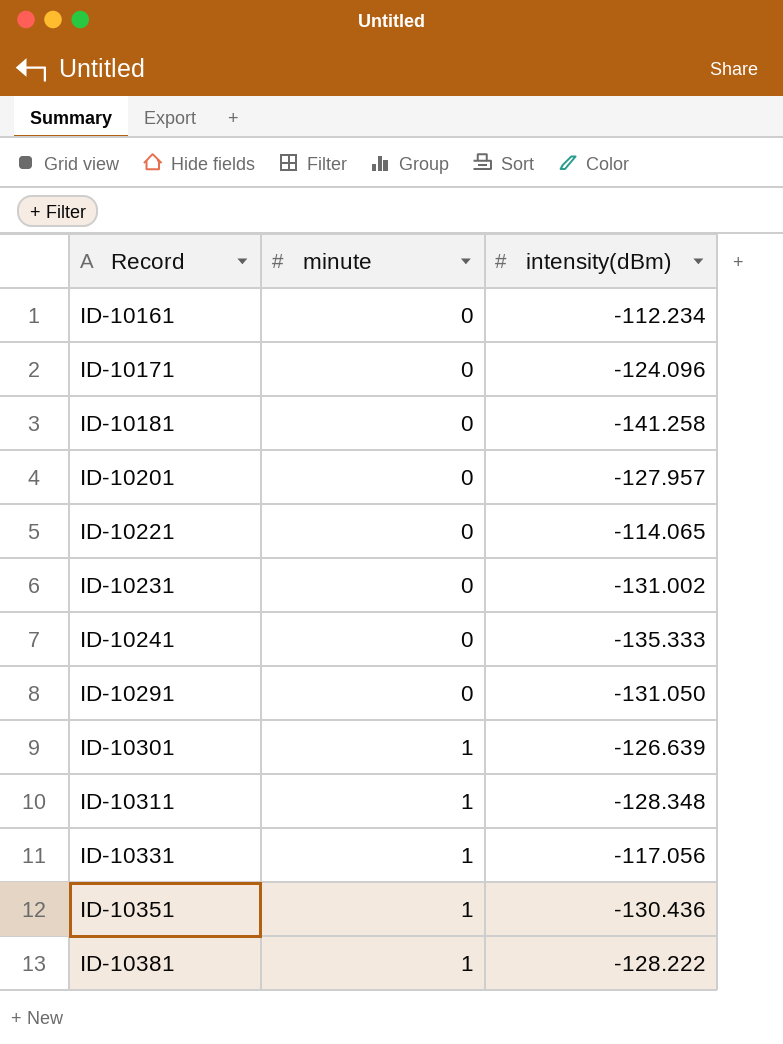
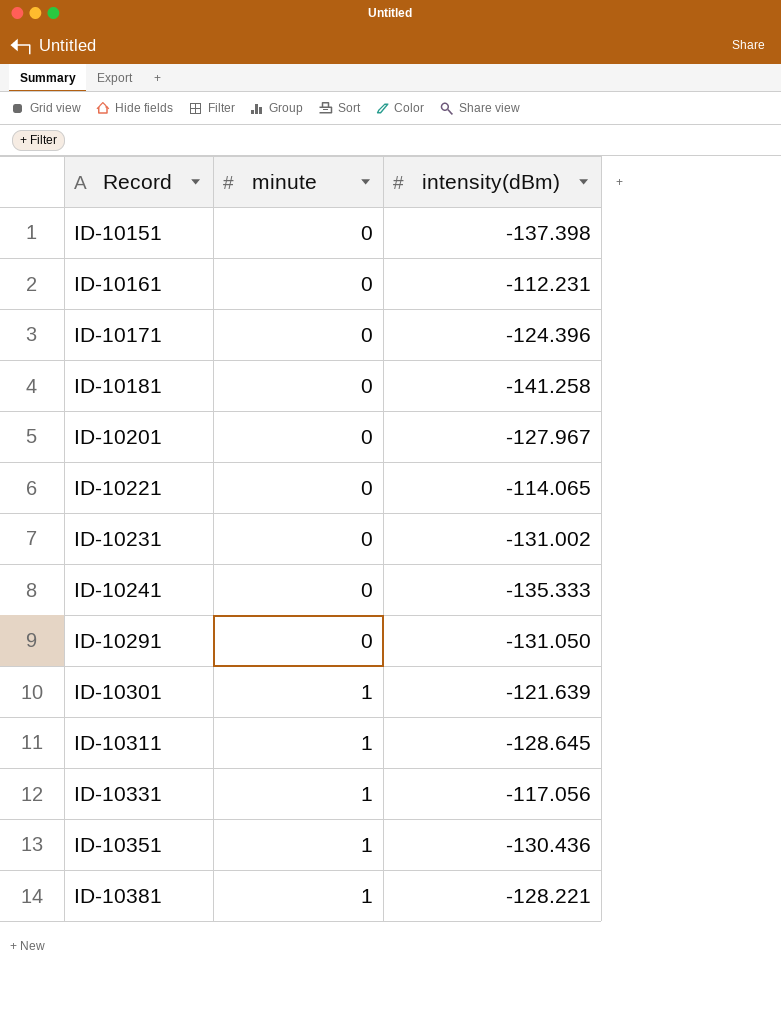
row ID-10151: none -> 0 | -137.398
ID-10161 | intensity(dBm): -112.234 -> -112.231
ID-10171 | intensity(dBm): -124.096 -> -124.396
ID-10201 | intensity(dBm): -127.957 -> -127.967
ID-10301 | intensity(dBm): -126.639 -> -121.639
ID-10311 | intensity(dBm): -128.348 -> -128.645
ID-10381 | intensity(dBm): -128.222 -> -128.221

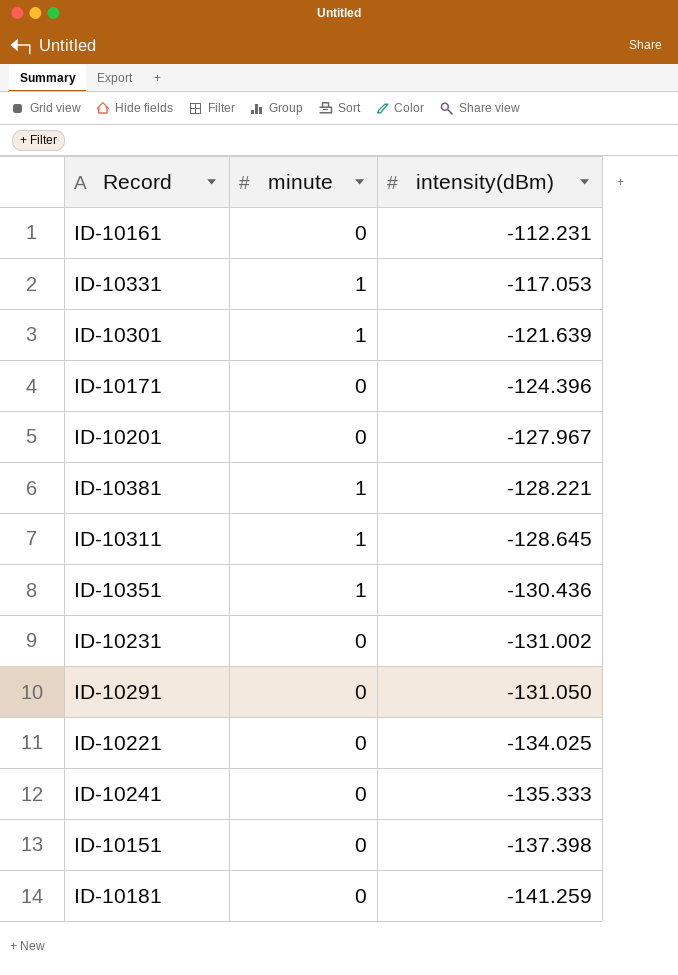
row order: Record ascending -> intensity(dBm) descending
ID-10331 | intensity(dBm): -117.056 -> -117.053
ID-10221 | intensity(dBm): -114.065 -> -134.025
ID-10181 | intensity(dBm): -141.258 -> -141.259

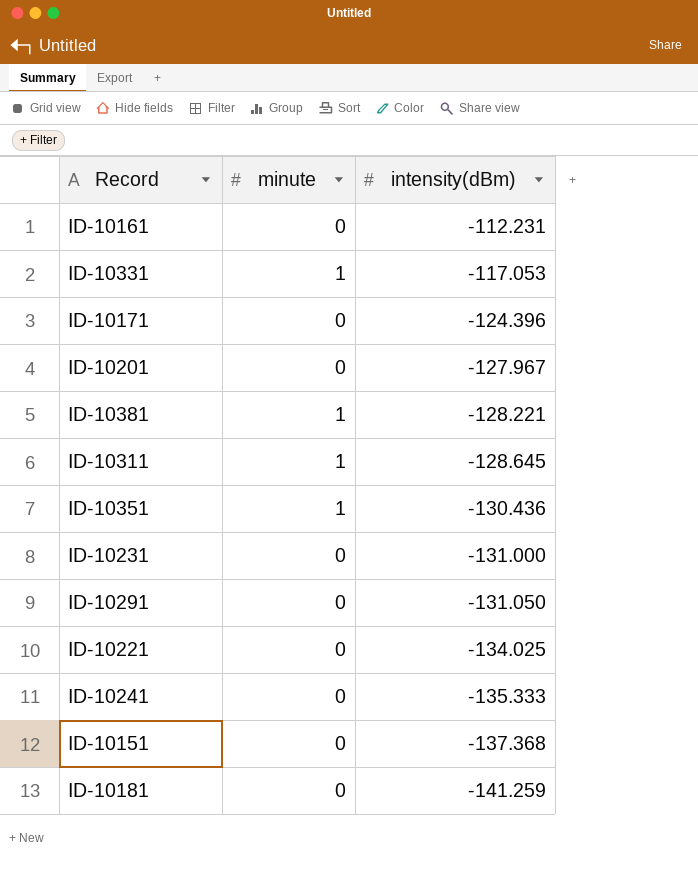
row ID-10301: 1 | -121.639 -> none
ID-10231 | intensity(dBm): -131.002 -> -131.000
ID-10151 | intensity(dBm): -137.398 -> -137.368

